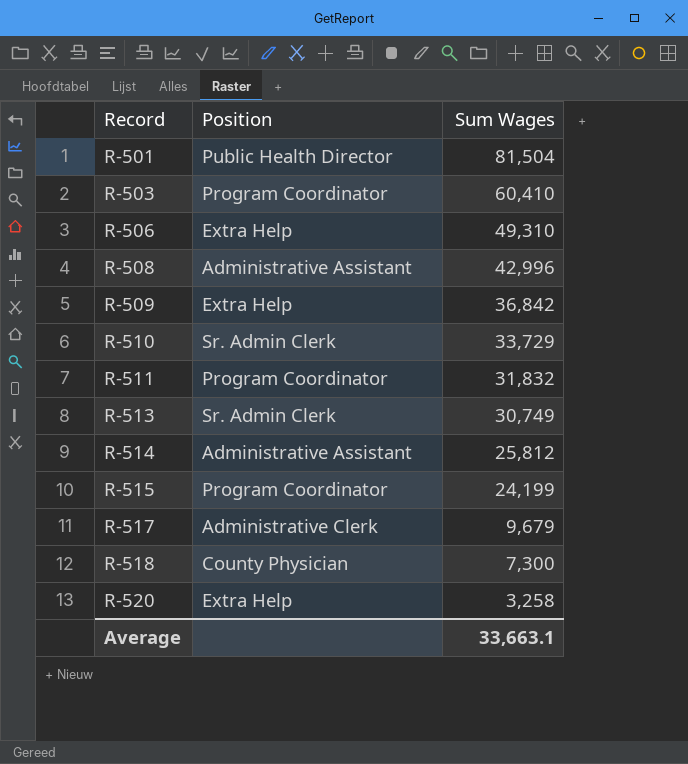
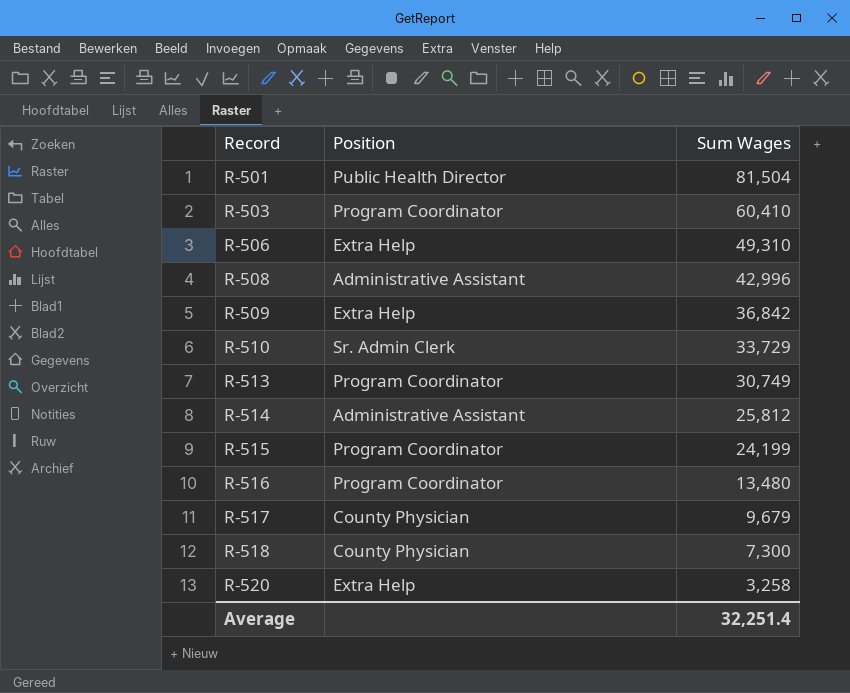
row R-511: Program Coordinator | 31,832 -> none
R-513 | Position: Sr. Admin Clerk -> Program Coordinator
row R-516: none -> Program Coordinator | 13,480
R-517 | Position: Administrative Clerk -> County Physician
Average | Sum Wages: 33,663.1 -> 32,251.4

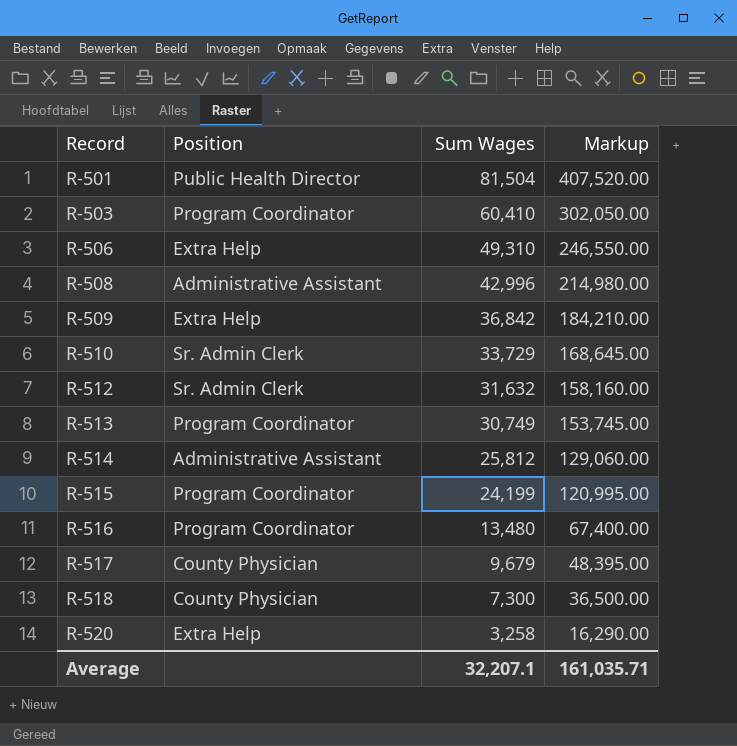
column Markup | formula: none -> [Sum Wages] * 5
row R-512: none -> Sr. Admin Clerk | 31,632 | 158,160.00
Average | Sum Wages: 32,251.4 -> 32,207.1

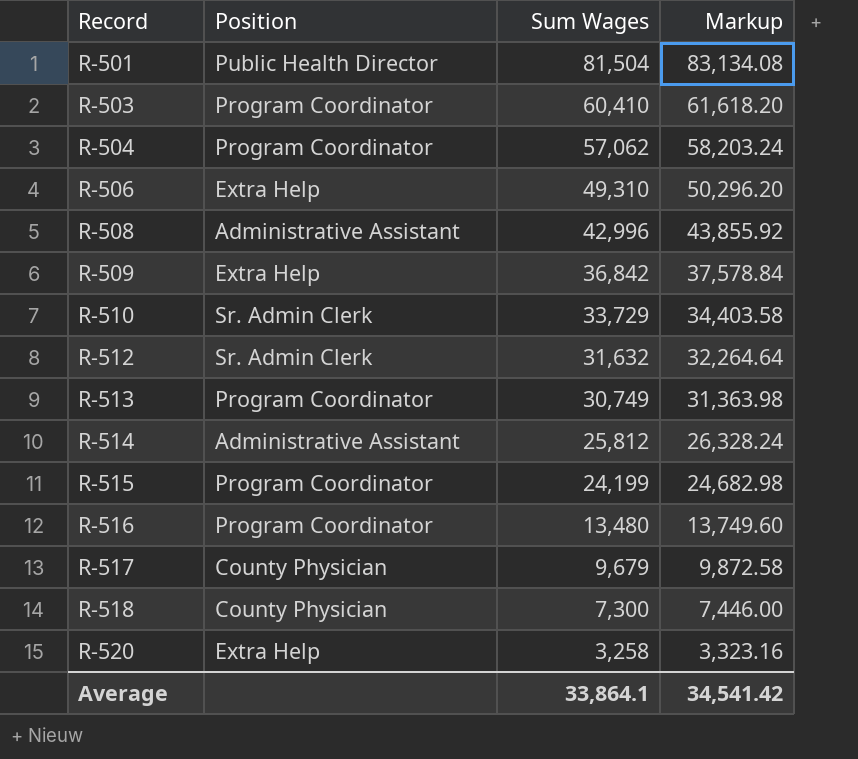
column Markup | formula: [Sum Wages] * 5 -> [Sum Wages] * 1.02
row R-504: none -> Program Coordinator | 57,062 | 58,203.24
Average | Sum Wages: 32,207.1 -> 33,864.1
Average | Markup: 161,035.71 -> 34,541.42

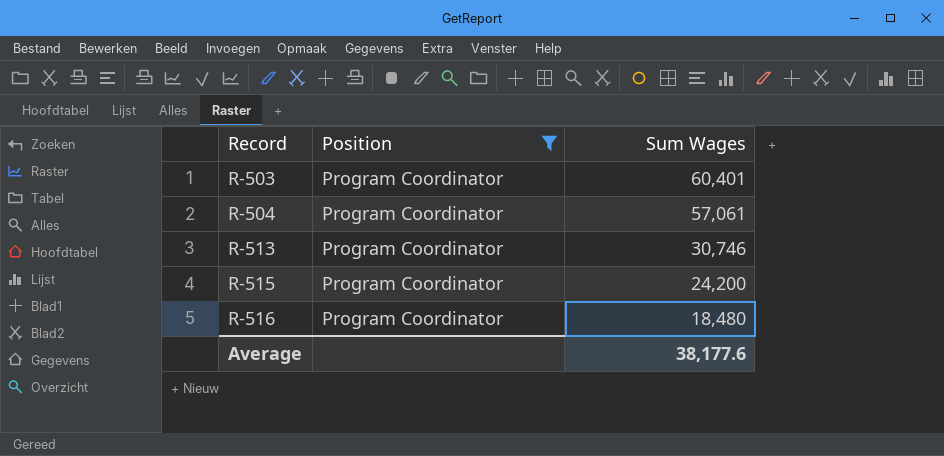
filter: none -> Position = Program Coordinator
column Markup | formula: [Sum Wages] * 1.02 -> none
R-503 | Sum Wages: 60,410 -> 60,401
R-504 | Sum Wages: 57,062 -> 57,061
R-513 | Sum Wages: 30,749 -> 30,746
R-515 | Sum Wages: 24,199 -> 24,200
R-516 | Sum Wages: 13,480 -> 18,480
Average | Sum Wages: 33,864.1 -> 38,177.6

